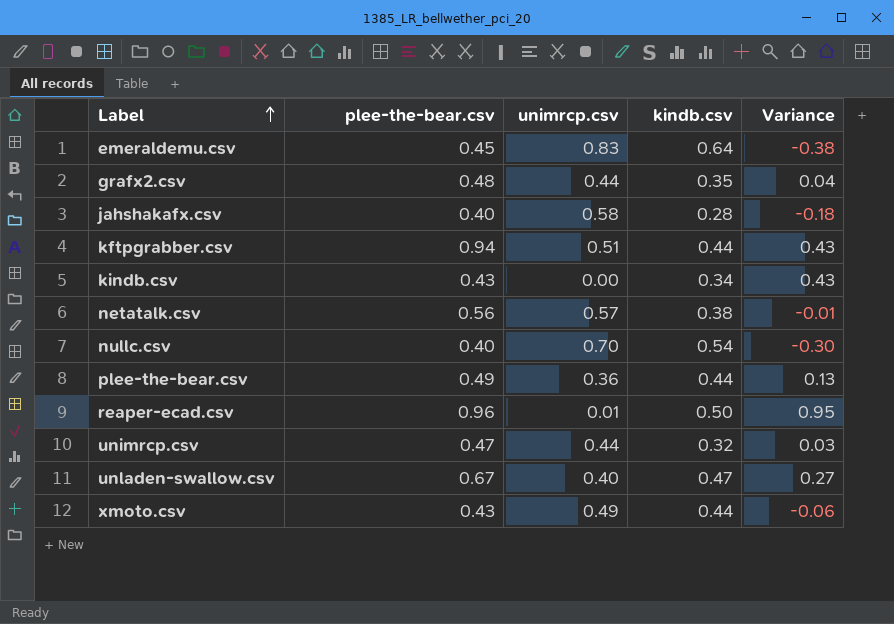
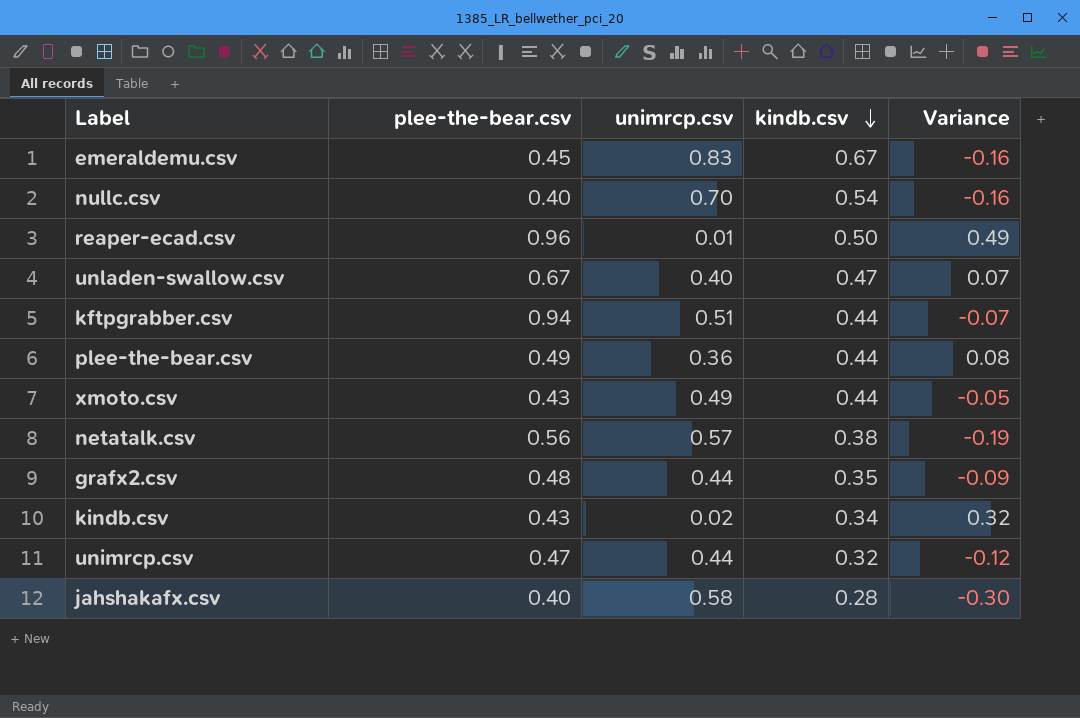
row order: Label ascending -> kindb.csv descending
column Variance | formula: [plee-the-bear.csv] - [unimrcp.csv] -> [kindb.csv] - [unimrcp.csv]
emeraldemu.csv | kindb.csv: 0.64 -> 0.67
kindb.csv | unimrcp.csv: 0.00 -> 0.02

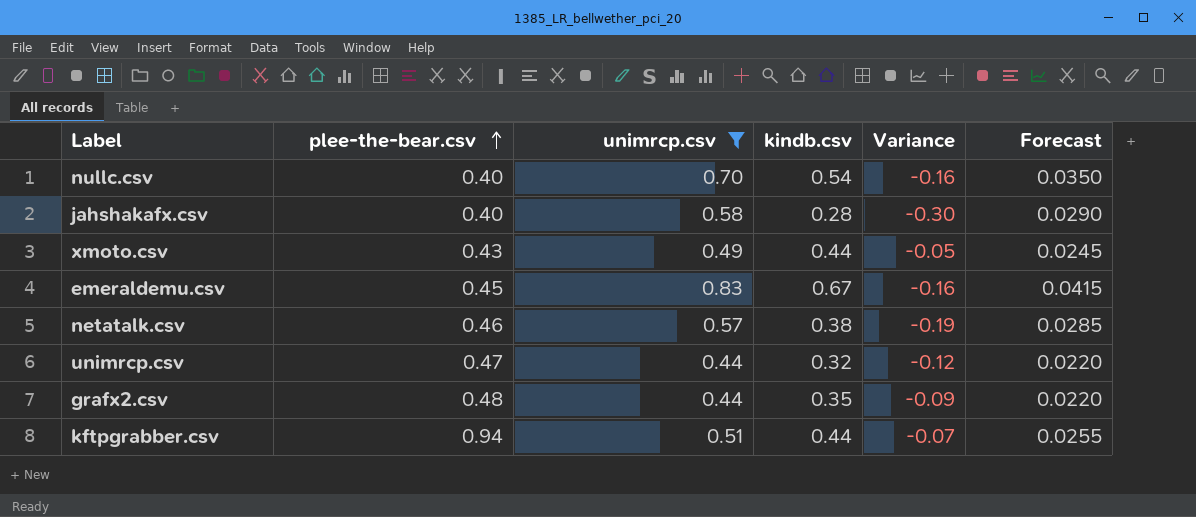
filter: none -> unimrcp.csv >= 0.44
row order: kindb.csv descending -> plee-the-bear.csv ascending
column Forecast | formula: none -> [unimrcp.csv] * 0.05
netatalk.csv | plee-the-bear.csv: 0.56 -> 0.46

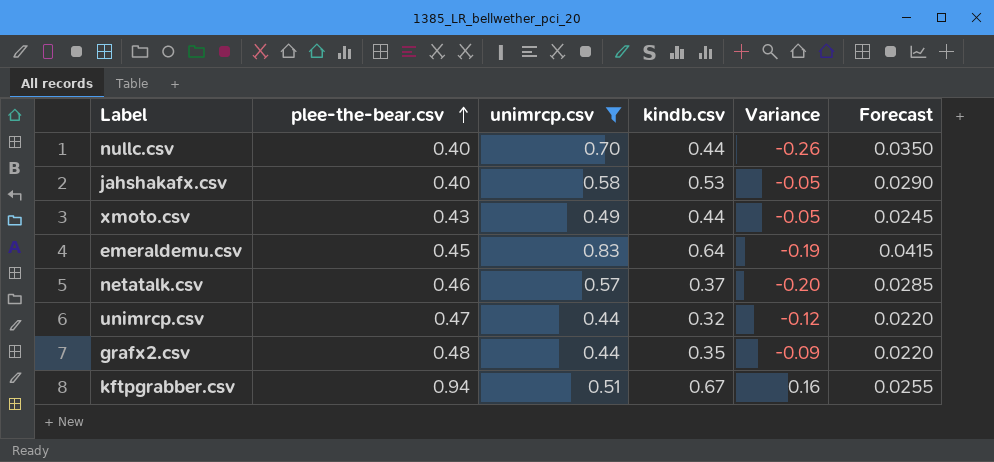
nullc.csv | kindb.csv: 0.54 -> 0.44
nullc.csv | Variance: -0.16 -> -0.26
jahshakafx.csv | kindb.csv: 0.28 -> 0.53
jahshakafx.csv | Variance: -0.30 -> -0.05
emeraldemu.csv | kindb.csv: 0.67 -> 0.64
emeraldemu.csv | Variance: -0.16 -> -0.19
netatalk.csv | kindb.csv: 0.38 -> 0.37
netatalk.csv | Variance: -0.19 -> -0.20
kftpgrabber.csv | kindb.csv: 0.44 -> 0.67
kftpgrabber.csv | Variance: -0.07 -> 0.16

